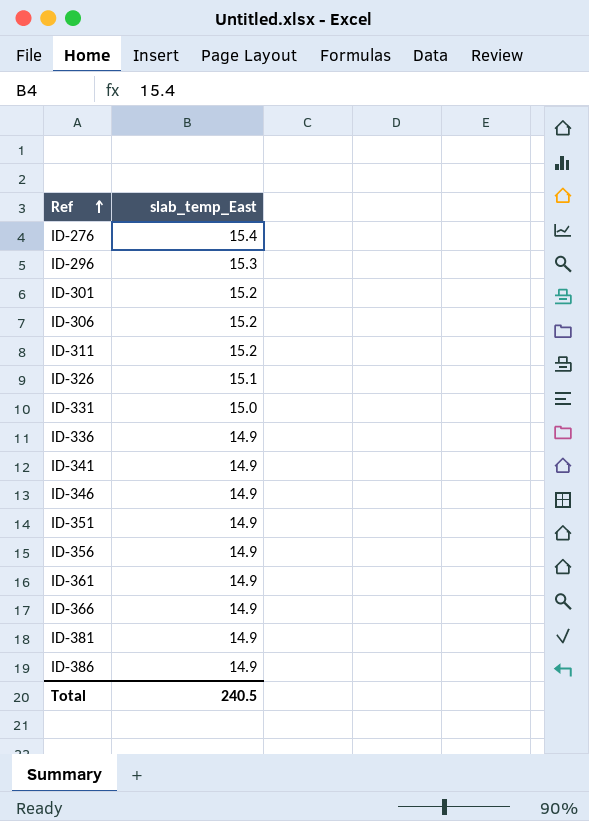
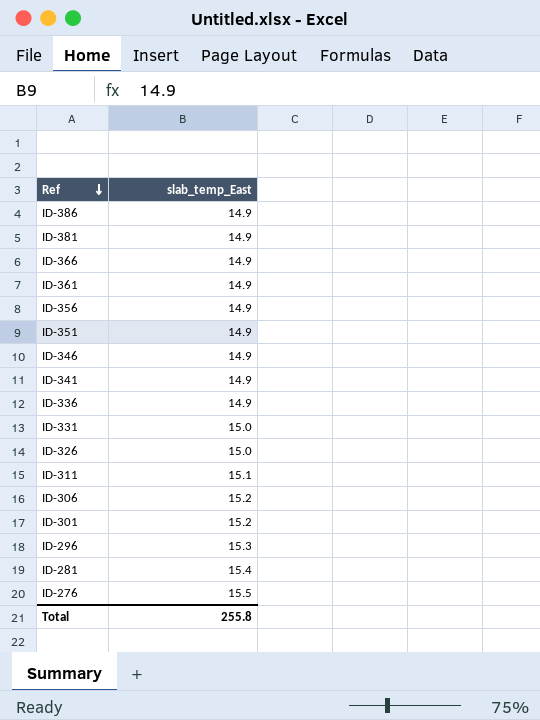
row order: Ref ascending -> Ref descending
ID-326 | slab_temp_East: 15.1 -> 15.0
ID-311 | slab_temp_East: 15.2 -> 15.1
row ID-281: none -> 15.4
ID-276 | slab_temp_East: 15.4 -> 15.5
Total | slab_temp_East: 240.5 -> 255.8

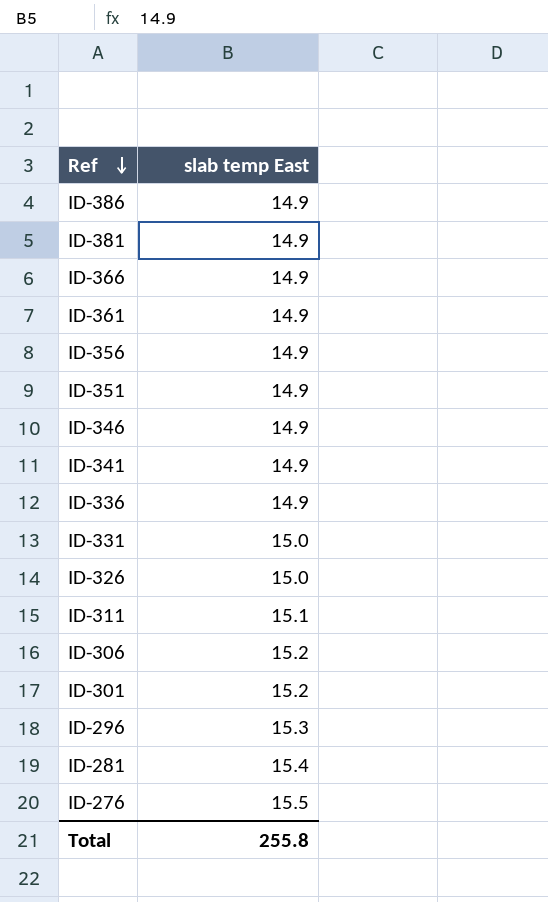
column name: slab_temp_East -> slab temp East

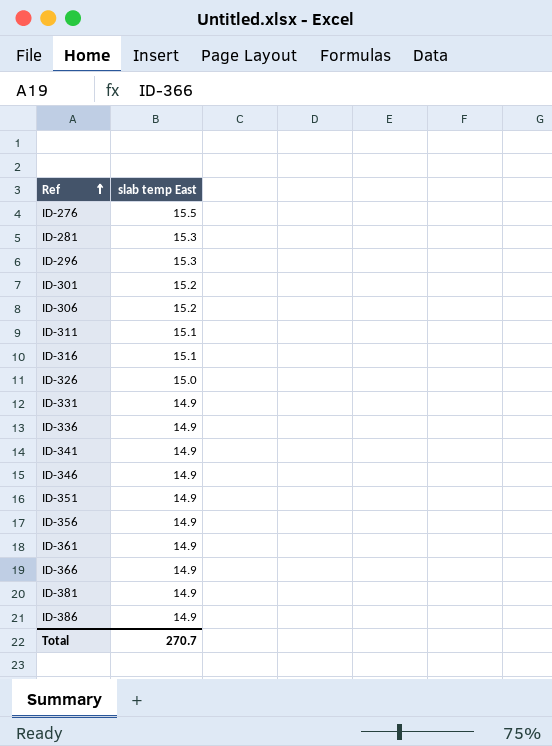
row order: Ref descending -> Ref ascending
ID-281 | slab temp East: 15.4 -> 15.3
row ID-316: none -> 15.1
ID-331 | slab temp East: 15.0 -> 14.9
Total | slab temp East: 255.8 -> 270.7

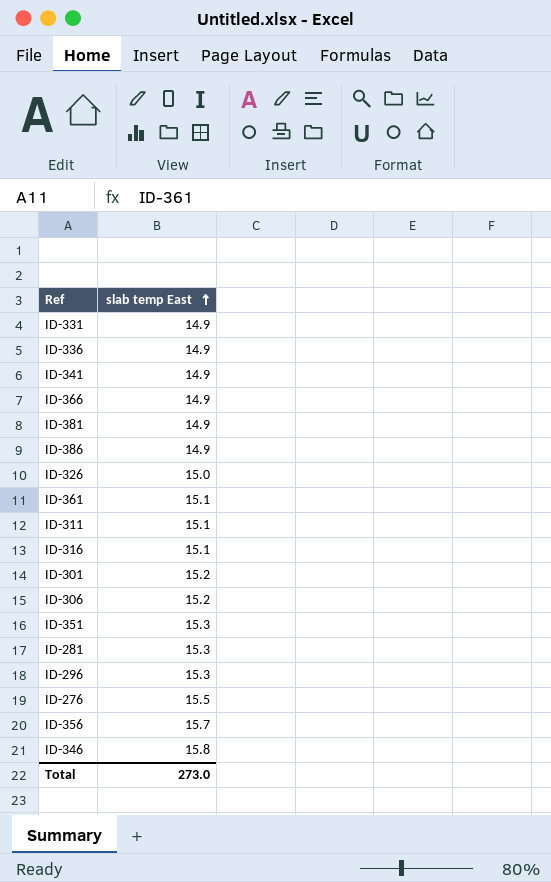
row order: Ref ascending -> slab temp East ascending
ID-361 | slab temp East: 14.9 -> 15.1
ID-351 | slab temp East: 14.9 -> 15.3
ID-356 | slab temp East: 14.9 -> 15.7
ID-346 | slab temp East: 14.9 -> 15.8
Total | slab temp East: 270.7 -> 273.0

